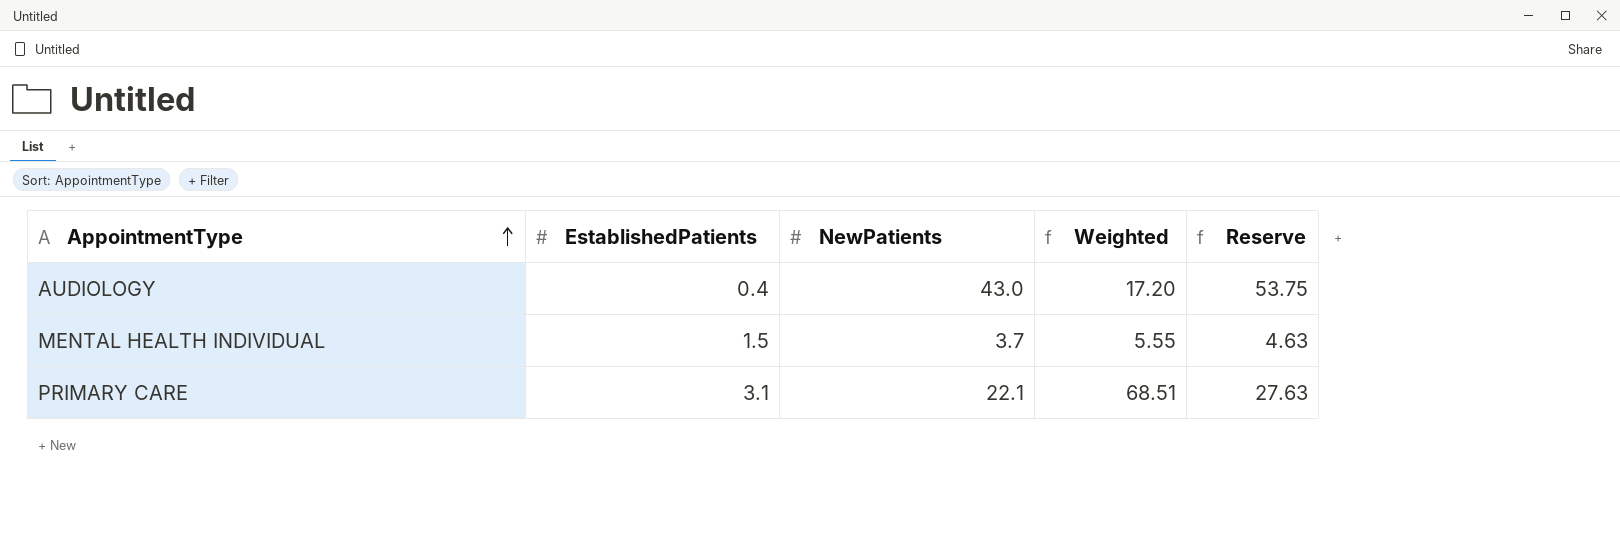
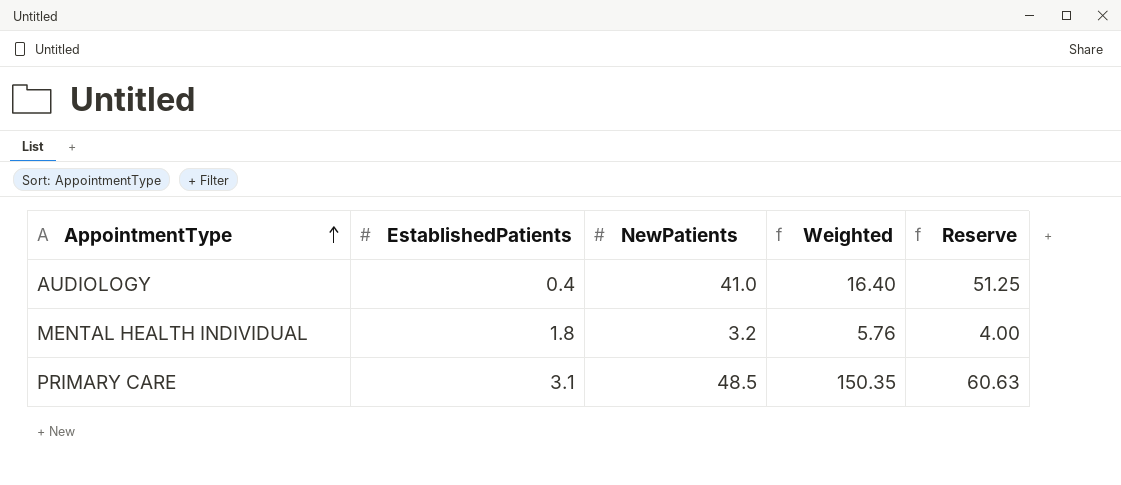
AUDIOLOGY | NewPatients: 43.0 -> 41.0
AUDIOLOGY | Weighted: 17.20 -> 16.40
AUDIOLOGY | Reserve: 53.75 -> 51.25
MENTAL HEALTH INDIVIDUAL | EstablishedPatients: 1.5 -> 1.8
MENTAL HEALTH INDIVIDUAL | NewPatients: 3.7 -> 3.2
MENTAL HEALTH INDIVIDUAL | Weighted: 5.55 -> 5.76
MENTAL HEALTH INDIVIDUAL | Reserve: 4.63 -> 4.00
PRIMARY CARE | NewPatients: 22.1 -> 48.5
PRIMARY CARE | Weighted: 68.51 -> 150.35
PRIMARY CARE | Reserve: 27.63 -> 60.63

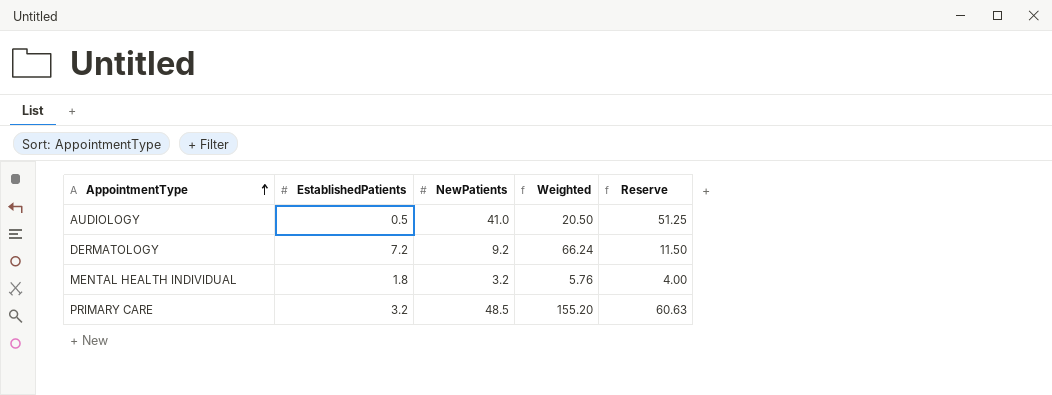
AUDIOLOGY | EstablishedPatients: 0.4 -> 0.5
AUDIOLOGY | Weighted: 16.40 -> 20.50
row DERMATOLOGY: none -> 7.2 | 9.2 | 66.24 | 11.50
PRIMARY CARE | EstablishedPatients: 3.1 -> 3.2
PRIMARY CARE | Weighted: 150.35 -> 155.20

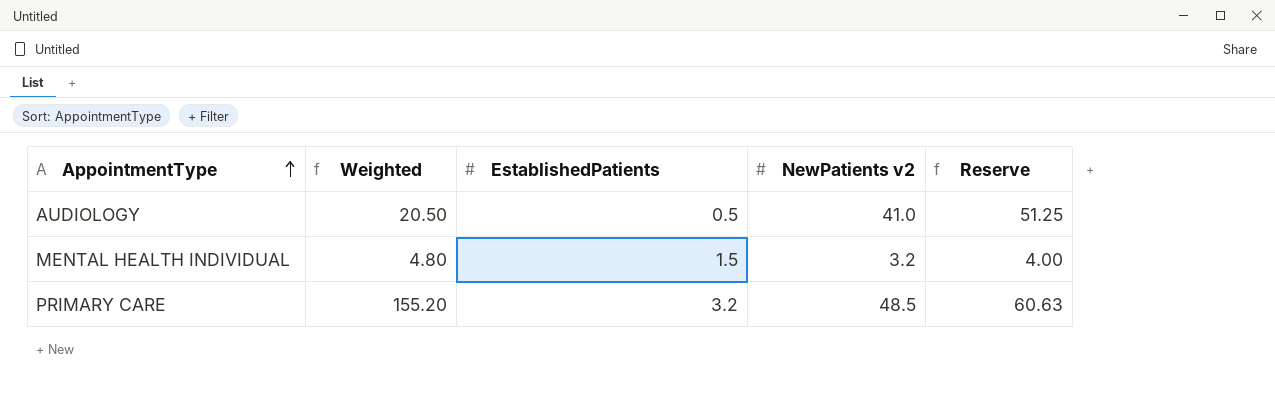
column Weighted | position: 4 -> 2
column name: NewPatients -> NewPatients v2
row DERMATOLOGY: 7.2 | 9.2 | 66.24 | 11.50 -> none
MENTAL HEALTH INDIVIDUAL | Weighted: 5.76 -> 4.80
MENTAL HEALTH INDIVIDUAL | EstablishedPatients: 1.8 -> 1.5

